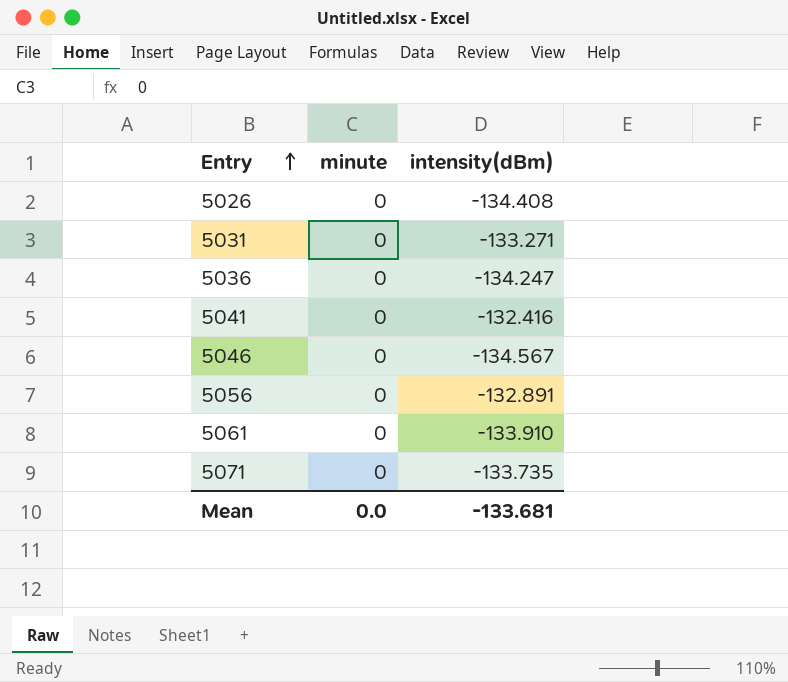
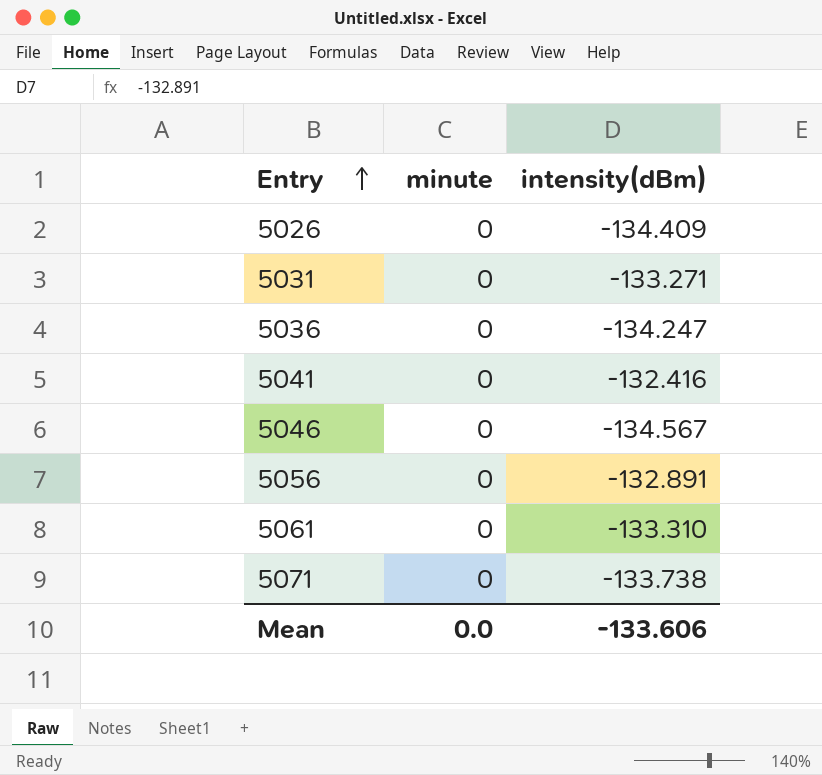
5026 | intensity(dBm): -134.408 -> -134.409
5061 | intensity(dBm): -133.910 -> -133.310
5071 | intensity(dBm): -133.735 -> -133.738
Mean | intensity(dBm): -133.681 -> -133.606

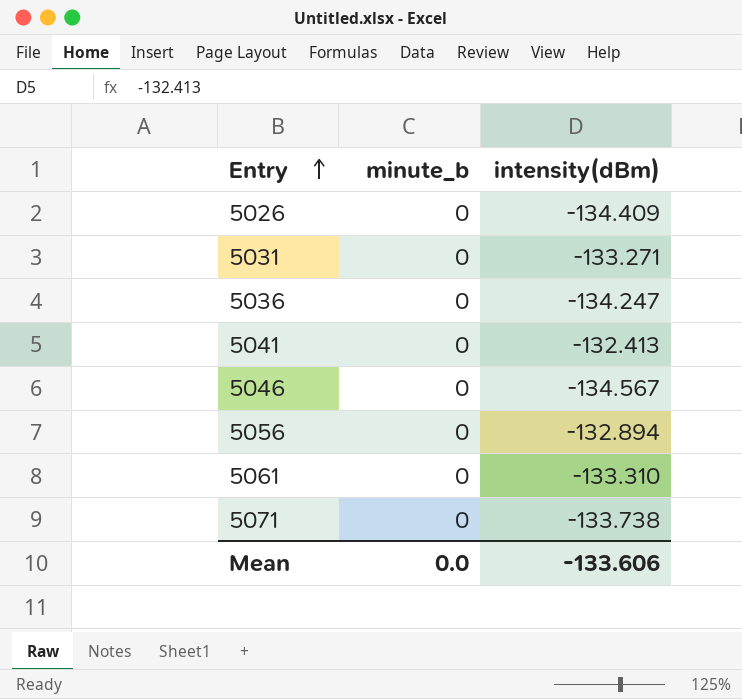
column name: minute -> minute_b
5041 | intensity(dBm): -132.416 -> -132.413
5056 | intensity(dBm): -132.891 -> -132.894

